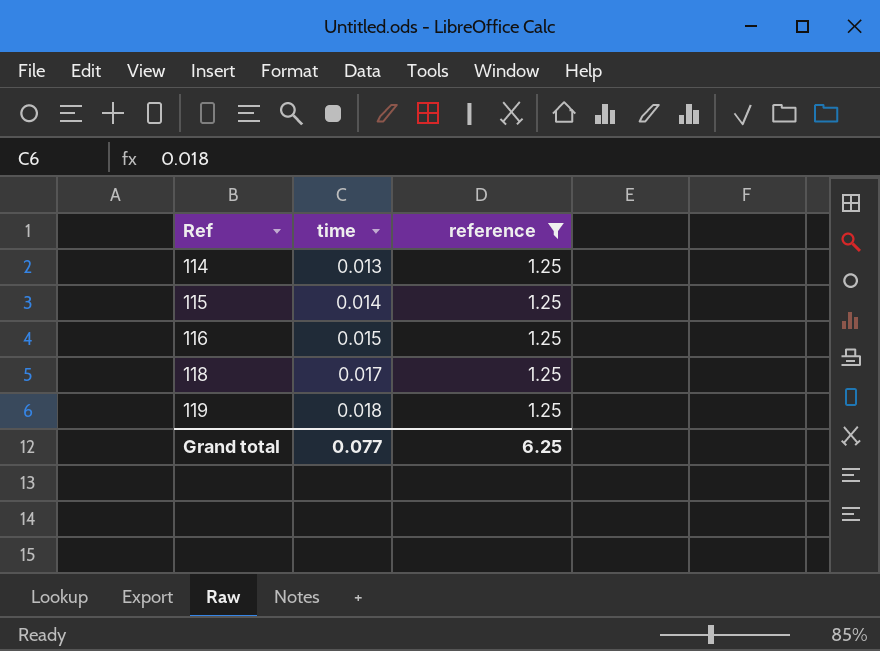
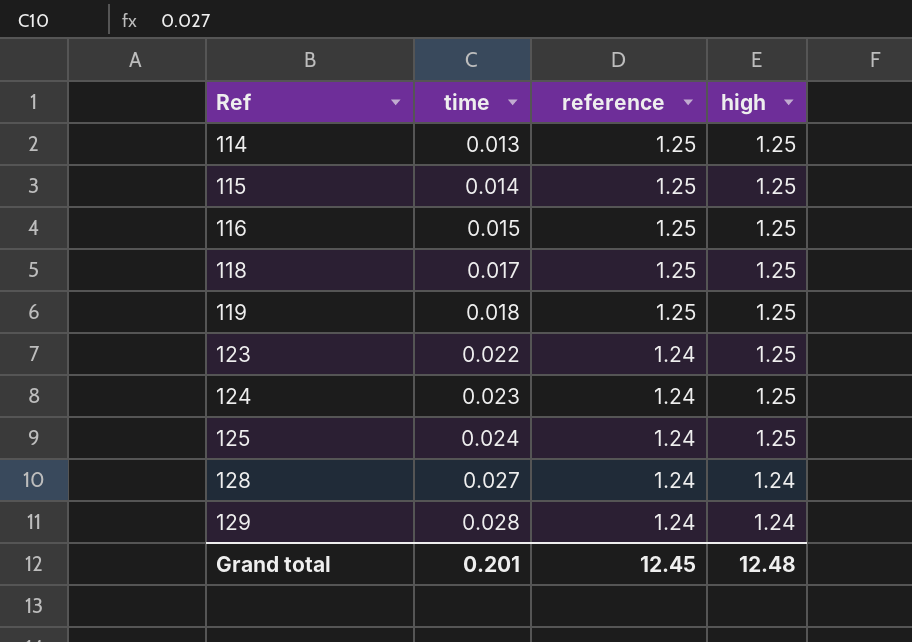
filter: reference = 1.25 -> none
column high | position: none -> 4
Grand total | time: 0.077 -> 0.201
Grand total | reference: 6.25 -> 12.45

